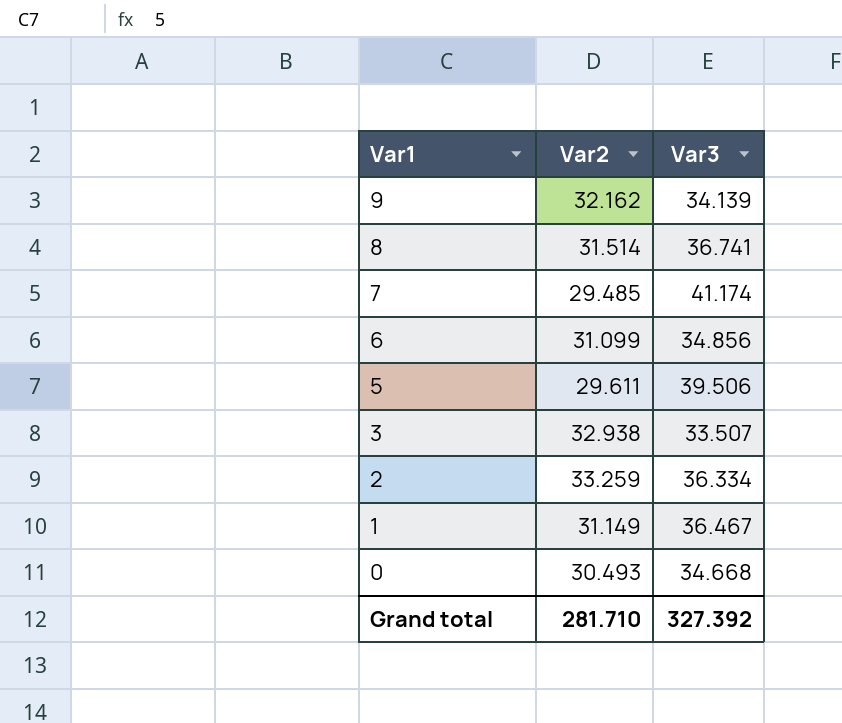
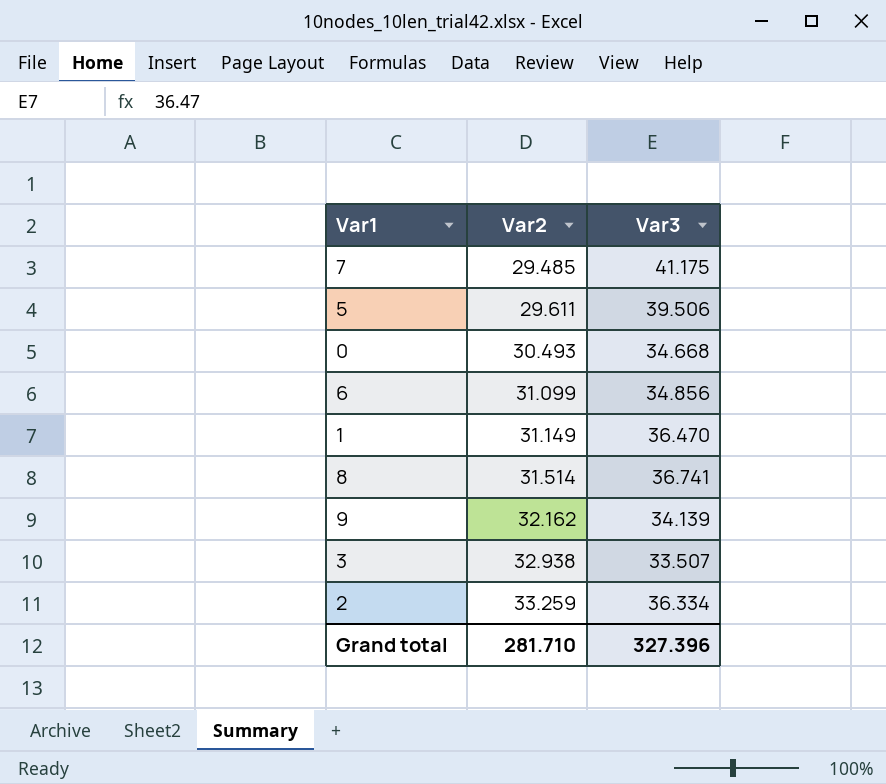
row order: Var1 descending -> Var2 ascending
7 | Var3: 41.174 -> 41.175
1 | Var3: 36.467 -> 36.470
Grand total | Var3: 327.392 -> 327.396

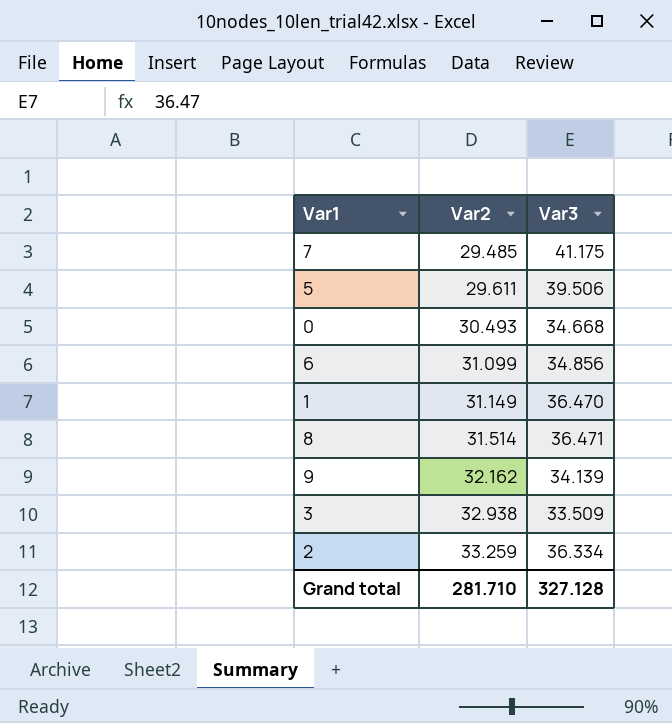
8 | Var3: 36.741 -> 36.471
3 | Var3: 33.507 -> 33.509
Grand total | Var3: 327.396 -> 327.128

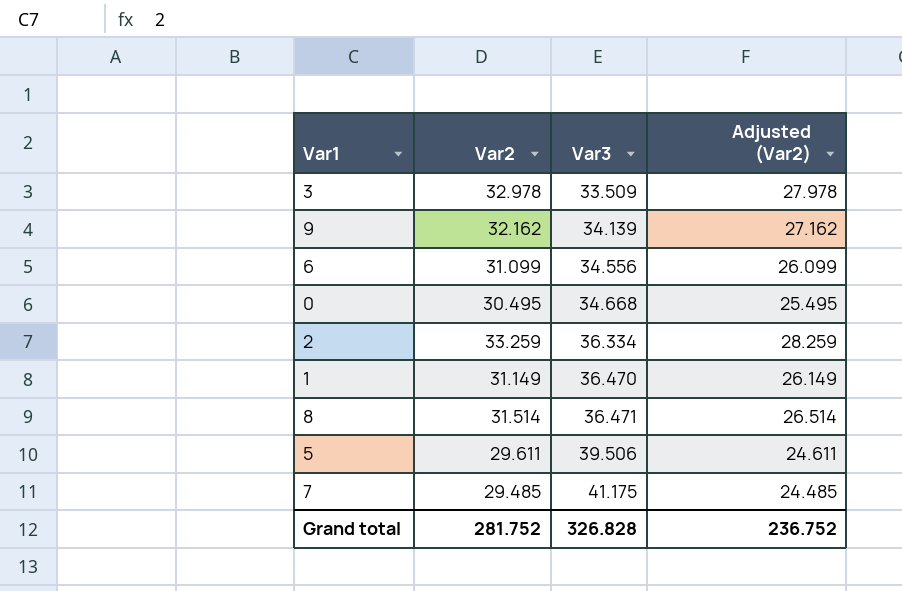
row order: Var2 ascending -> Var3 ascending
column Adjusted (Var2) | formula: none -> [Var2] - 5
3 | Var2: 32.938 -> 32.978
6 | Var3: 34.856 -> 34.556
0 | Var2: 30.493 -> 30.495
Grand total | Var2: 281.710 -> 281.752
Grand total | Var3: 327.128 -> 326.828

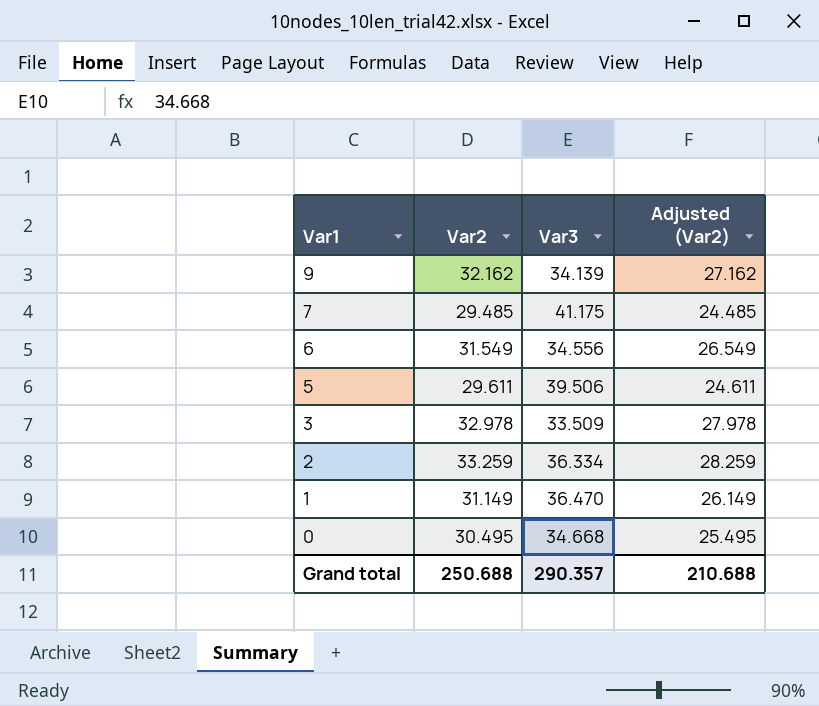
row order: Var3 ascending -> Var1 descending
row 8: 31.514 | 36.471 | 26.514 -> none
6 | Var2: 31.099 -> 31.549
6 | Adjusted (Var2): 26.099 -> 26.549
Grand total | Var2: 281.752 -> 250.688
Grand total | Var3: 326.828 -> 290.357
Grand total | Adjusted (Var2): 236.752 -> 210.688

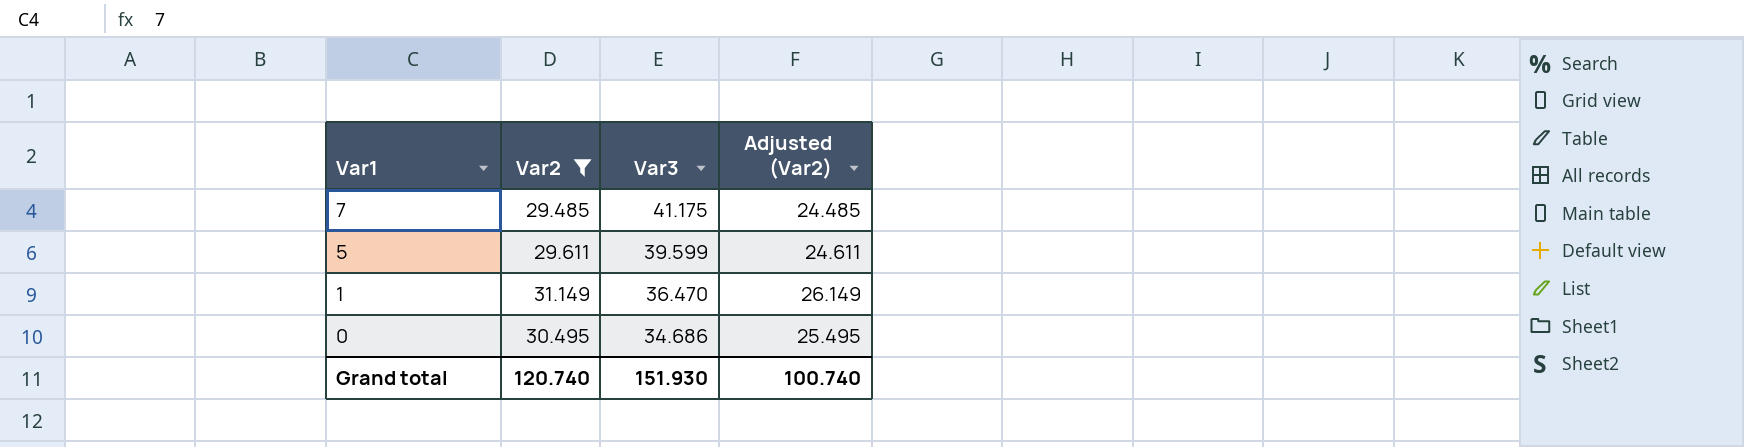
filter: none -> Var2 <= 31.149
5 | Var3: 39.506 -> 39.599
0 | Var3: 34.668 -> 34.686
Grand total | Var2: 250.688 -> 120.740
Grand total | Var3: 290.357 -> 151.930
Grand total | Adjusted (Var2): 210.688 -> 100.740

